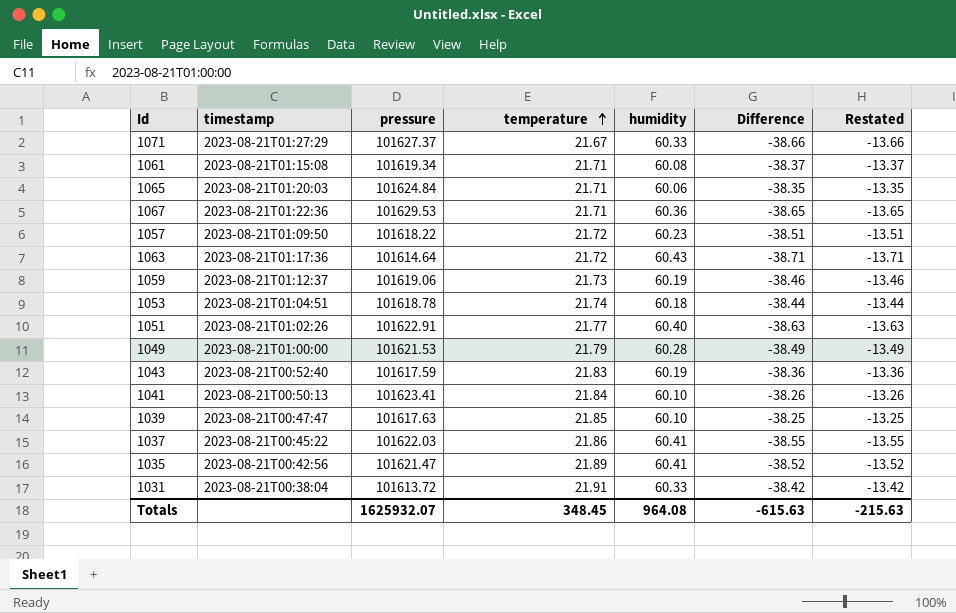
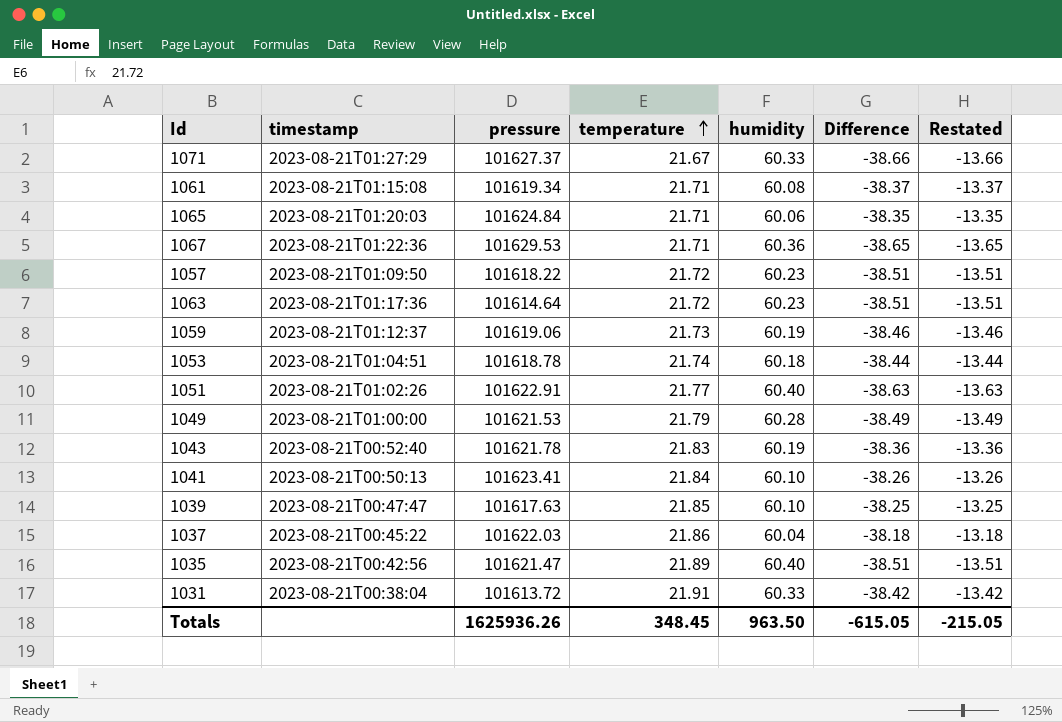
1063 | humidity: 60.43 -> 60.23
1063 | Difference: -38.71 -> -38.51
1063 | Restated: -13.71 -> -13.51
1043 | pressure: 101617.59 -> 101621.78
1037 | humidity: 60.41 -> 60.04
1037 | Difference: -38.55 -> -38.18
1037 | Restated: -13.55 -> -13.18
1035 | humidity: 60.41 -> 60.40
1035 | Difference: -38.52 -> -38.51
1035 | Restated: -13.52 -> -13.51
Totals | pressure: 1625932.07 -> 1625936.26
Totals | humidity: 964.08 -> 963.50
Totals | Difference: -615.63 -> -615.05
Totals | Restated: -215.63 -> -215.05

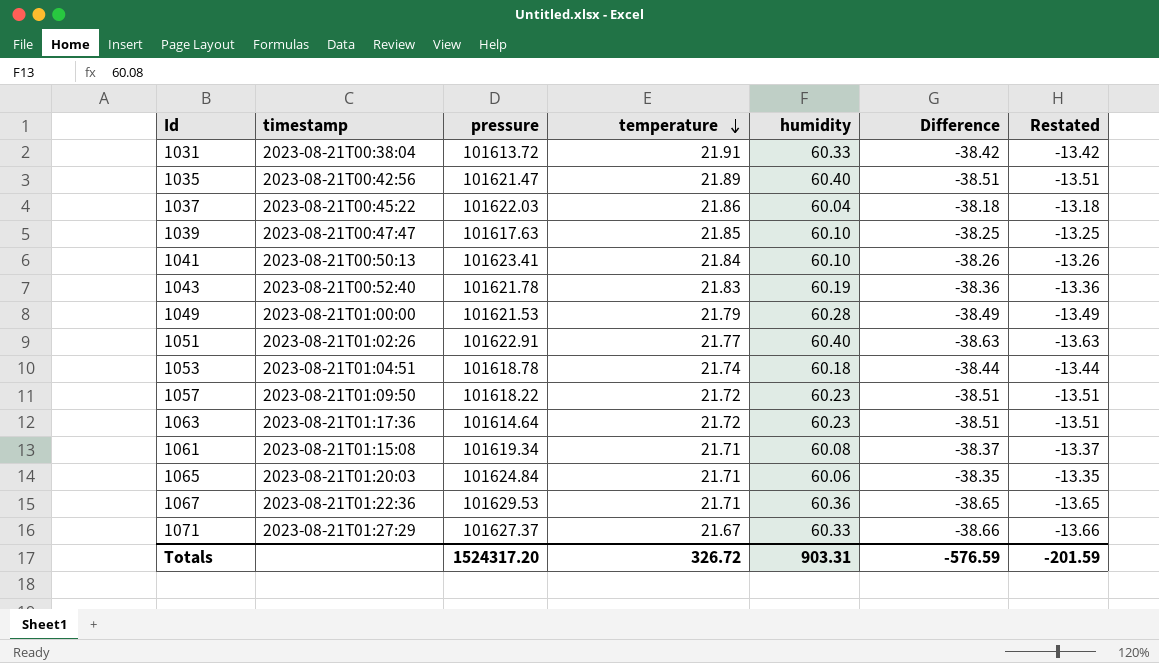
row order: temperature ascending -> temperature descending
row 1059: 2023-08-21T01:12:37 | 101619.06 | 21.73 | 60.19 | -38.46 | -13.46 -> none
Totals | pressure: 1625936.26 -> 1524317.20
Totals | temperature: 348.45 -> 326.72
Totals | humidity: 963.50 -> 903.31
Totals | Difference: -615.05 -> -576.59
Totals | Restated: -215.05 -> -201.59

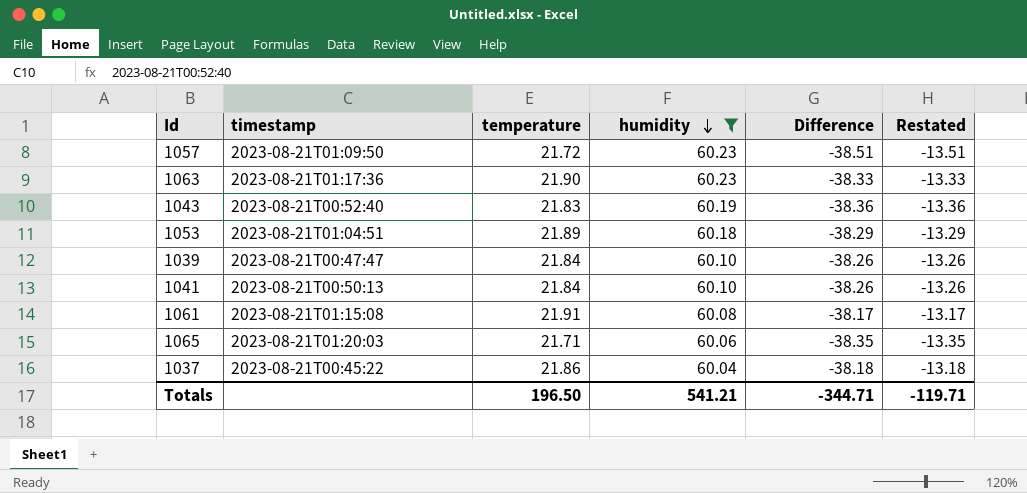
filter: none -> humidity <= 60.23
row order: temperature descending -> humidity descending
column pressure | position: 3 -> none
1063 | temperature: 21.72 -> 21.90
1063 | Difference: -38.51 -> -38.33
1063 | Restated: -13.51 -> -13.33
1053 | temperature: 21.74 -> 21.89
1053 | Difference: -38.44 -> -38.29
1053 | Restated: -13.44 -> -13.29
1039 | temperature: 21.85 -> 21.84
1039 | Difference: -38.25 -> -38.26
1039 | Restated: -13.25 -> -13.26
1061 | temperature: 21.71 -> 21.91
1061 | Difference: -38.37 -> -38.17
1061 | Restated: -13.37 -> -13.17
Totals | temperature: 326.72 -> 196.50
Totals | humidity: 903.31 -> 541.21
Totals | Difference: -576.59 -> -344.71
Totals | Restated: -201.59 -> -119.71

